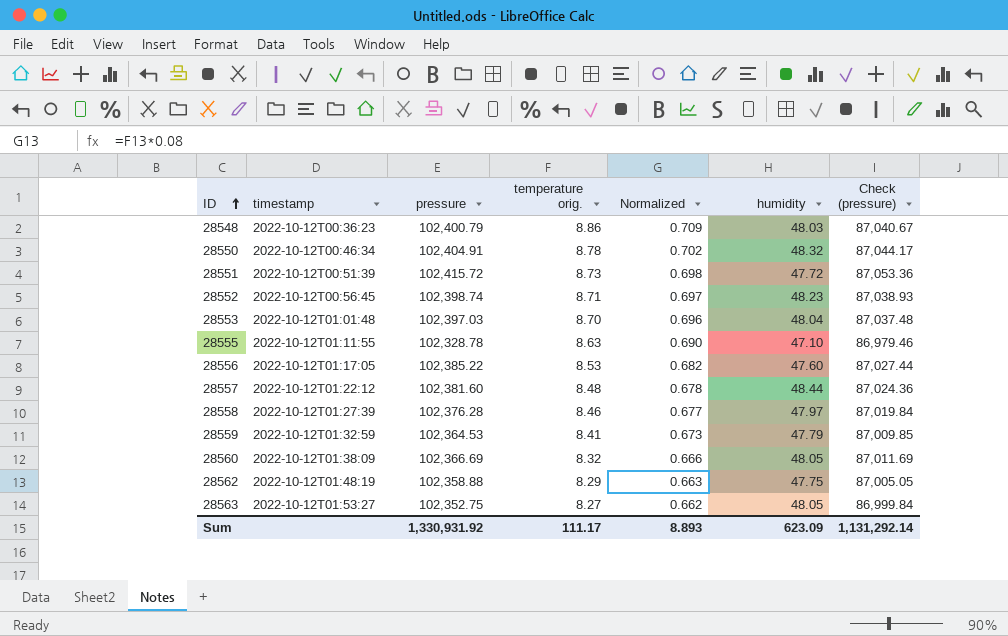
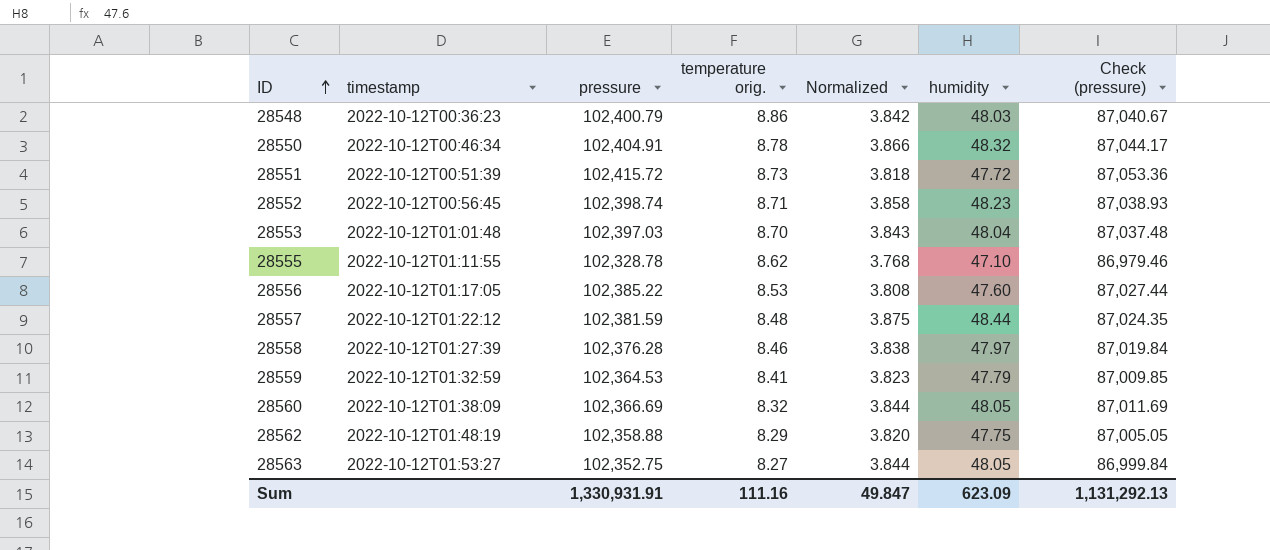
column Normalized | formula: [temperature orig.] * 0.08 -> [humidity] * 0.08
28555 | temperature orig.: 8.63 -> 8.62
28557 | pressure: 102,381.60 -> 102,381.59
28557 | Check (pressure): 87,024.36 -> 87,024.35
Sum | pressure: 1,330,931.92 -> 1,330,931.91
Sum | temperature orig.: 111.17 -> 111.16
Sum | Normalized: 8.893 -> 49.847
Sum | Check (pressure): 1,131,292.14 -> 1,131,292.13

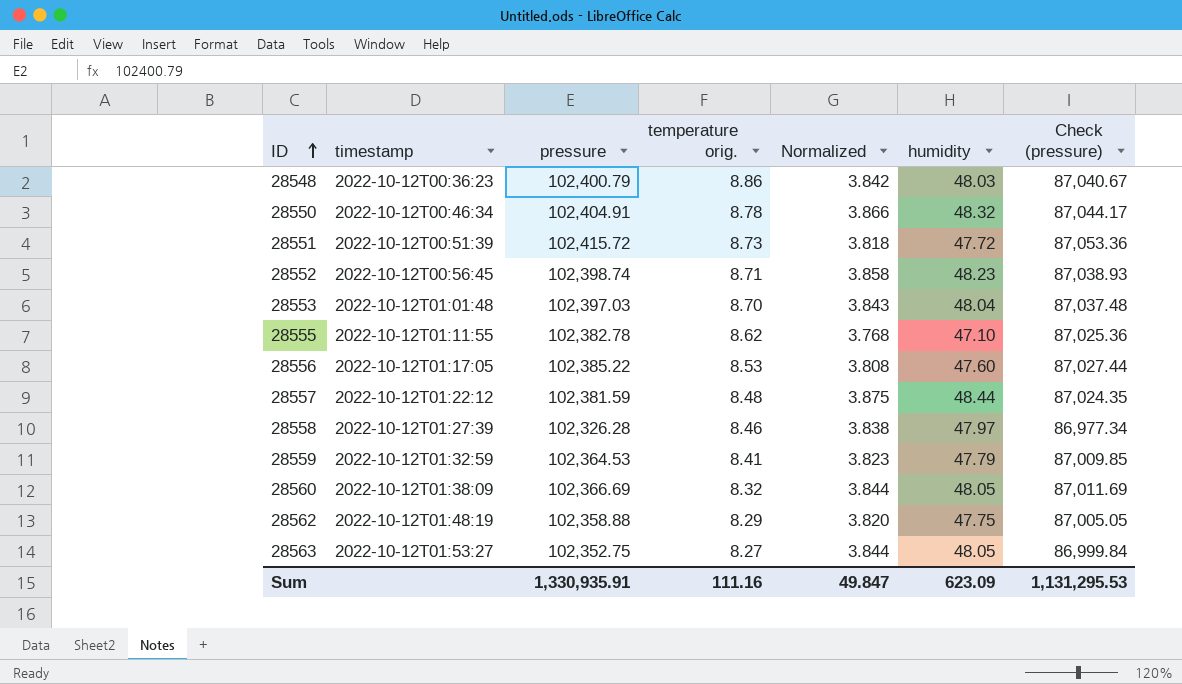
28555 | pressure: 102,328.78 -> 102,382.78
28555 | Check (pressure): 86,979.46 -> 87,025.36
28558 | pressure: 102,376.28 -> 102,326.28
28558 | Check (pressure): 87,019.84 -> 86,977.34
Sum | pressure: 1,330,931.91 -> 1,330,935.91
Sum | Check (pressure): 1,131,292.13 -> 1,131,295.53

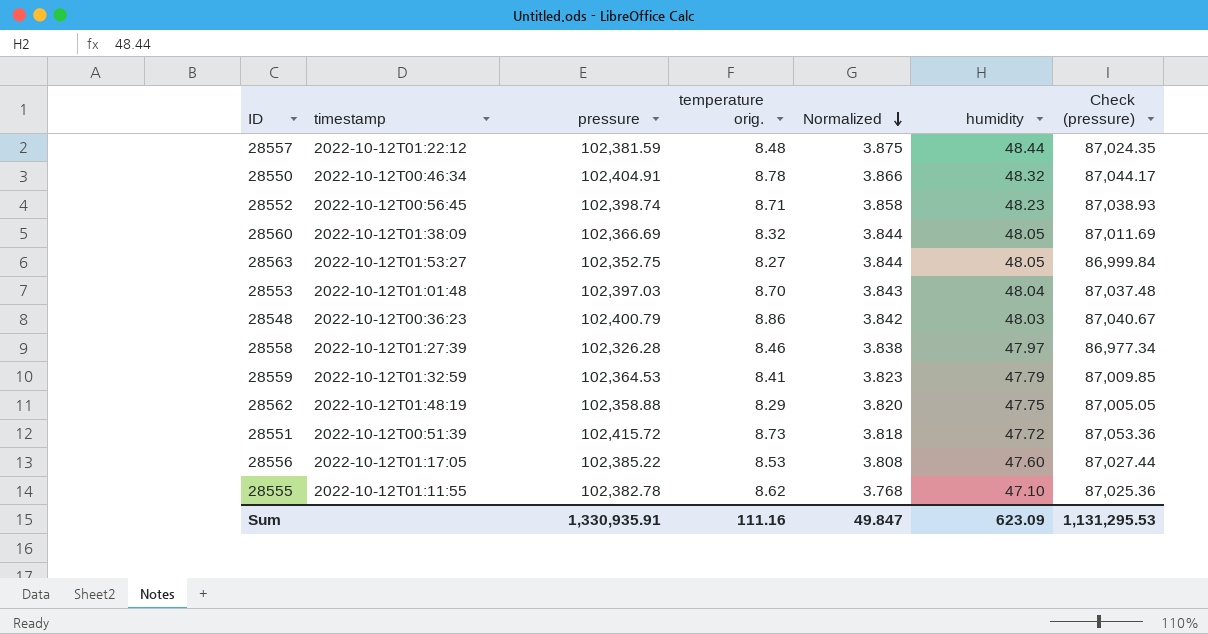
row order: ID ascending -> Normalized descending

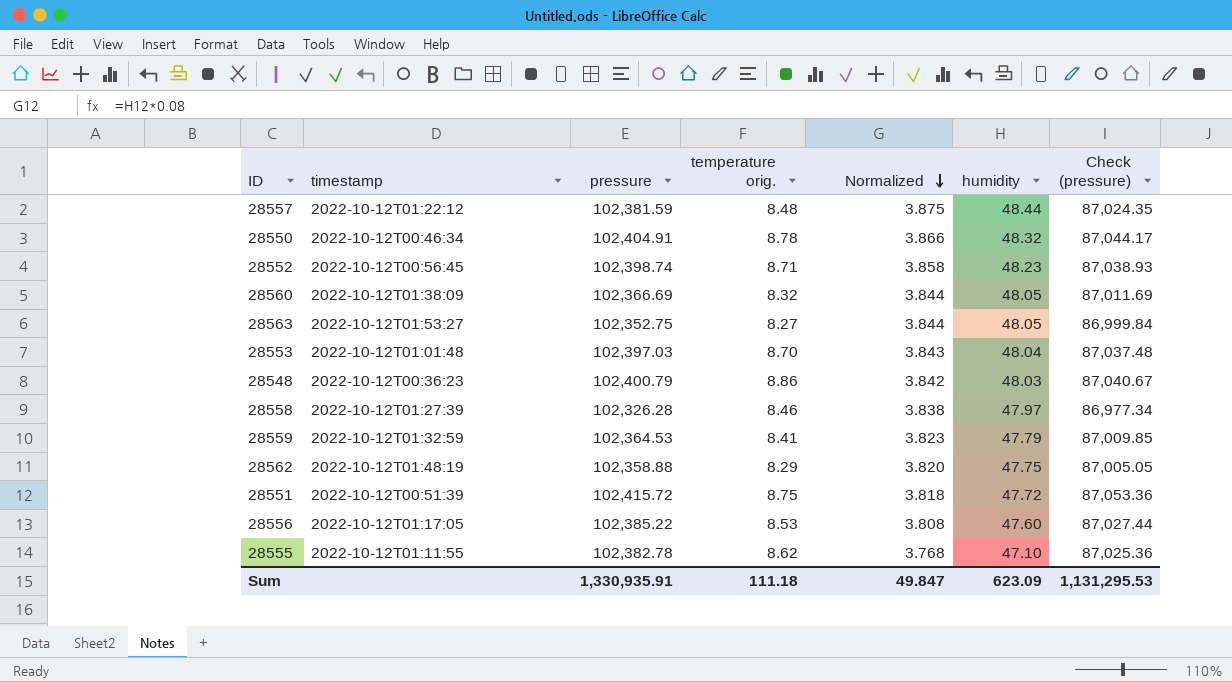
28551 | temperature orig.: 8.73 -> 8.75
Sum | temperature orig.: 111.16 -> 111.18

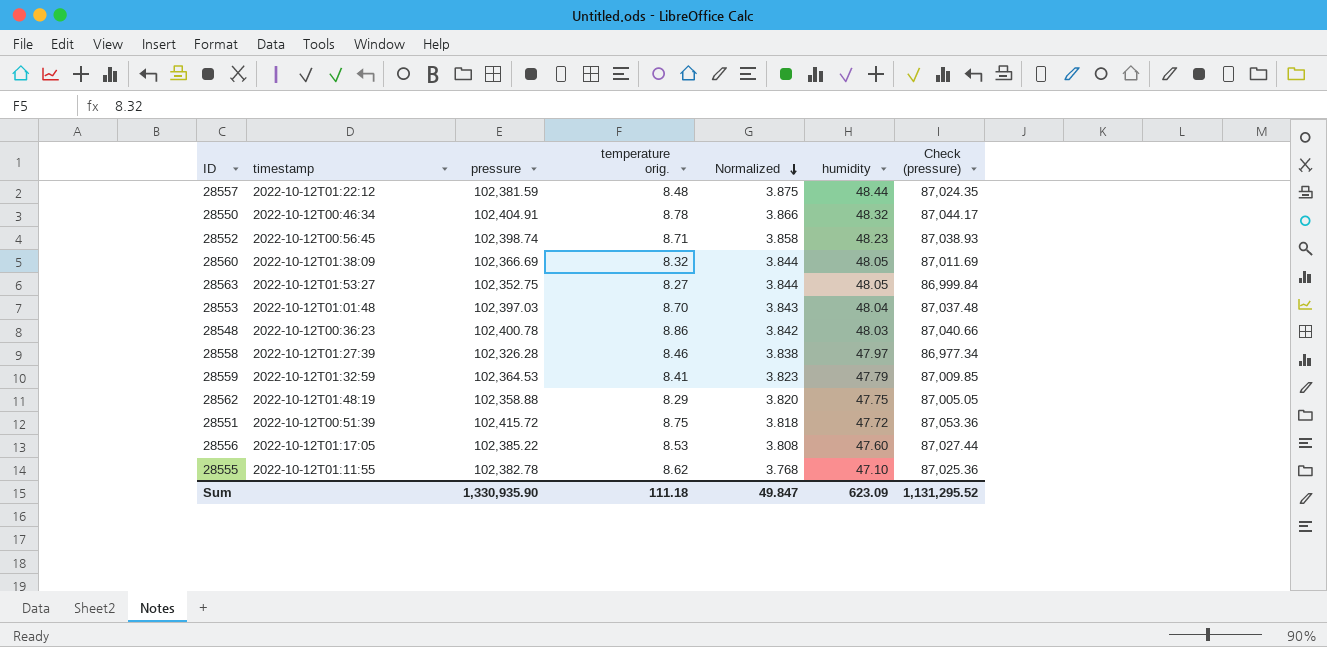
28548 | pressure: 102,400.79 -> 102,400.78
28548 | Check (pressure): 87,040.67 -> 87,040.66
Sum | pressure: 1,330,935.91 -> 1,330,935.90
Sum | Check (pressure): 1,131,295.53 -> 1,131,295.52

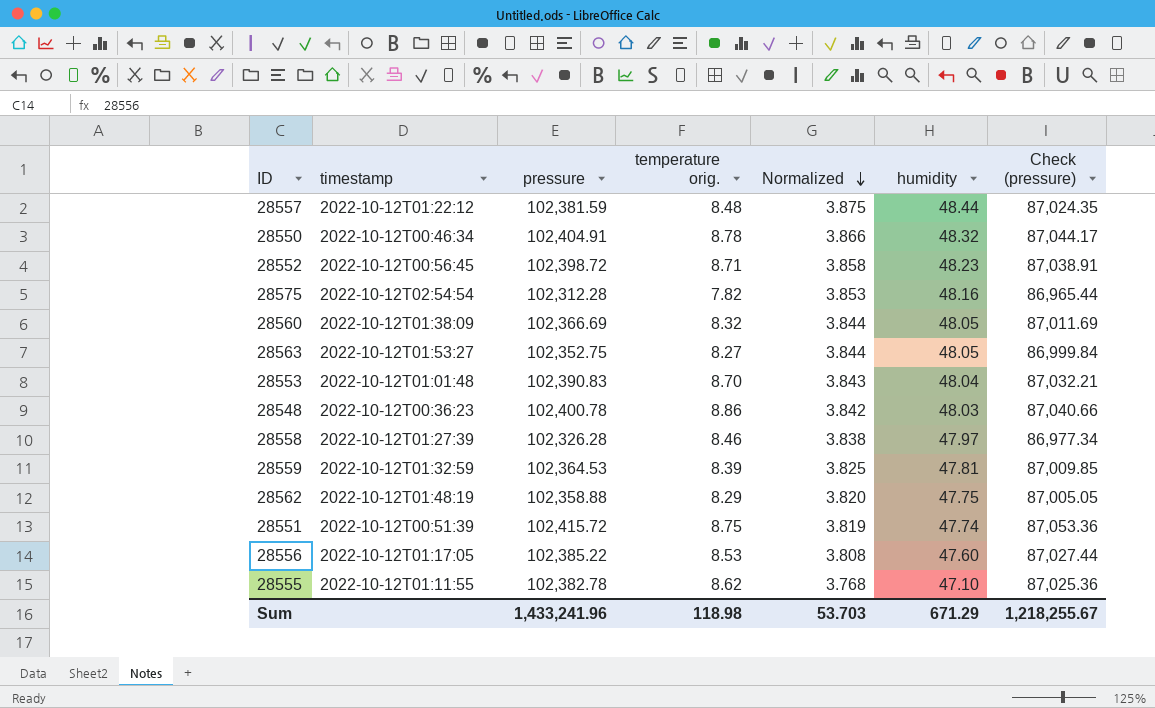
28552 | pressure: 102,398.74 -> 102,398.72
28552 | Check (pressure): 87,038.93 -> 87,038.91
row 28575: none -> 2022-10-12T02:54:54 | 102,312.28 | 7.82 | 3.853 | 48.16 | 86,965.44
28553 | pressure: 102,397.03 -> 102,390.83
28553 | Check (pressure): 87,037.48 -> 87,032.21
28559 | temperature orig.: 8.41 -> 8.39
28559 | Normalized: 3.823 -> 3.825
28559 | humidity: 47.79 -> 47.81
28551 | Normalized: 3.818 -> 3.819
28551 | humidity: 47.72 -> 47.74
Sum | pressure: 1,330,935.90 -> 1,433,241.96
Sum | temperature orig.: 111.18 -> 118.98
Sum | Normalized: 49.847 -> 53.703
Sum | humidity: 623.09 -> 671.29
Sum | Check (pressure): 1,131,295.52 -> 1,218,255.67

